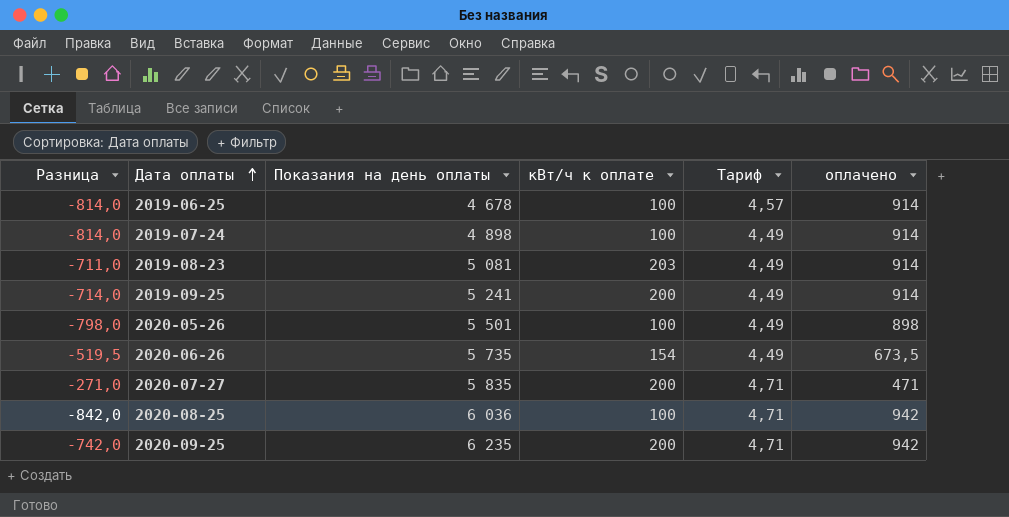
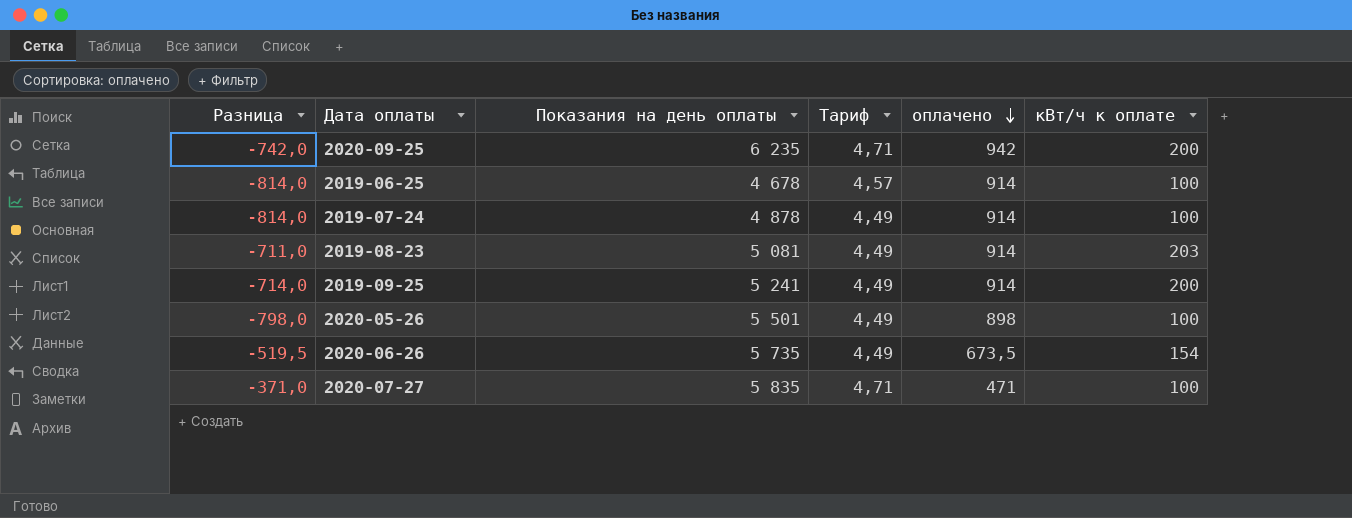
row order: Дата оплаты ascending -> оплачено descending
column кВт/ч к оплате | position: 4 -> 6
row 2020-08-25: -842,0 | 6 036 | 100 | 4,71 | 942 -> none
2019-07-24 | Показания на день оплаты: 4 898 -> 4 878
2020-07-27 | Разница: -271,0 -> -371,0
2020-07-27 | кВт/ч к оплате: 200 -> 100

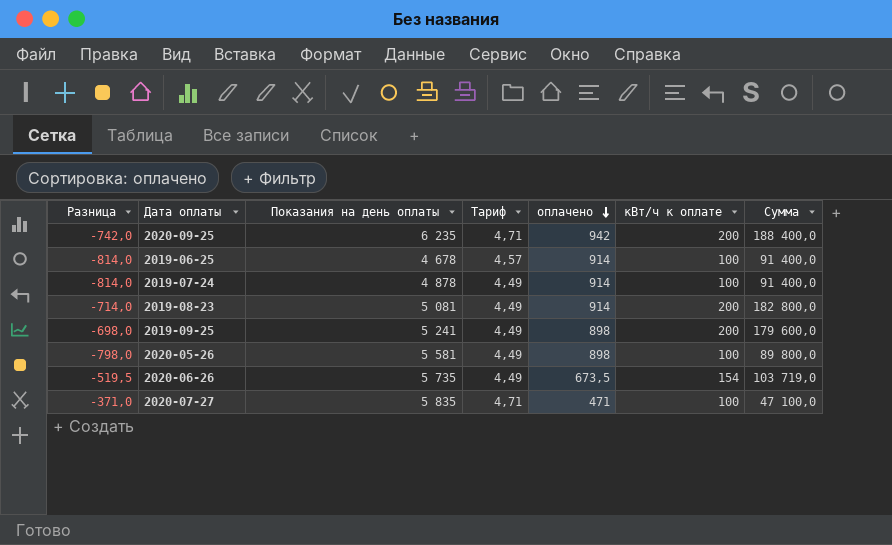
column Сумма | formula: none -> [оплачено] * [кВт/ч к оплате]
2019-08-23 | Разница: -711,0 -> -714,0
2019-08-23 | кВт/ч к оплате: 203 -> 200
2019-09-25 | Разница: -714,0 -> -698,0
2019-09-25 | оплачено: 914 -> 898
2020-05-26 | Показания на день оплаты: 5 501 -> 5 581

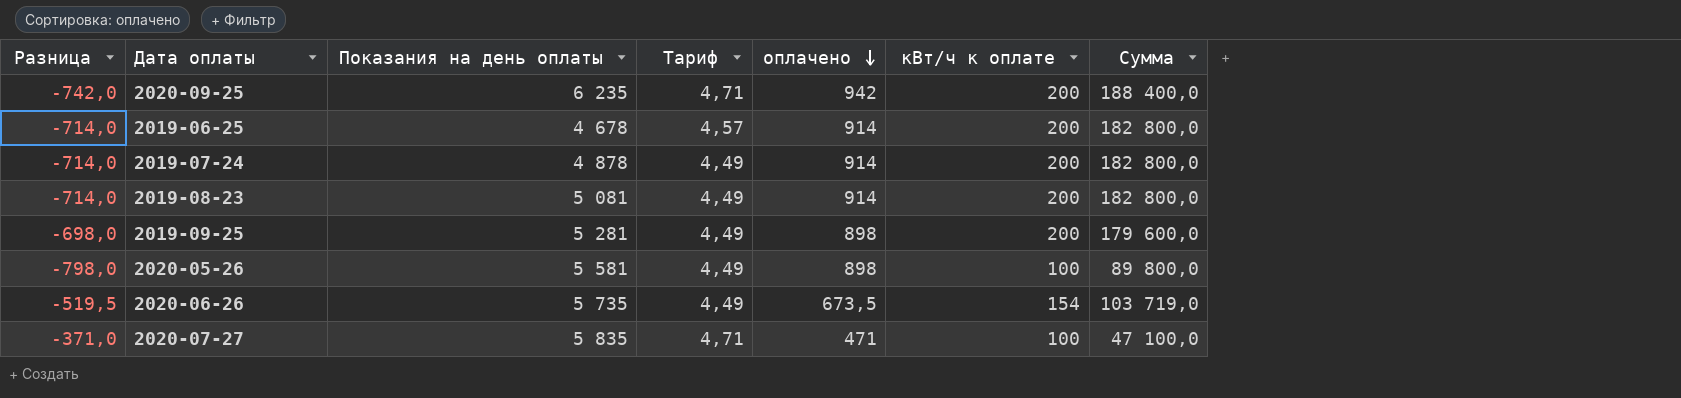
2019-06-25 | Разница: -814,0 -> -714,0
2019-06-25 | кВт/ч к оплате: 100 -> 200
2019-06-25 | Сумма: 91 400,0 -> 182 800,0
2019-07-24 | Разница: -814,0 -> -714,0
2019-07-24 | кВт/ч к оплате: 100 -> 200
2019-07-24 | Сумма: 91 400,0 -> 182 800,0
2019-09-25 | Показания на день оплаты: 5 241 -> 5 281

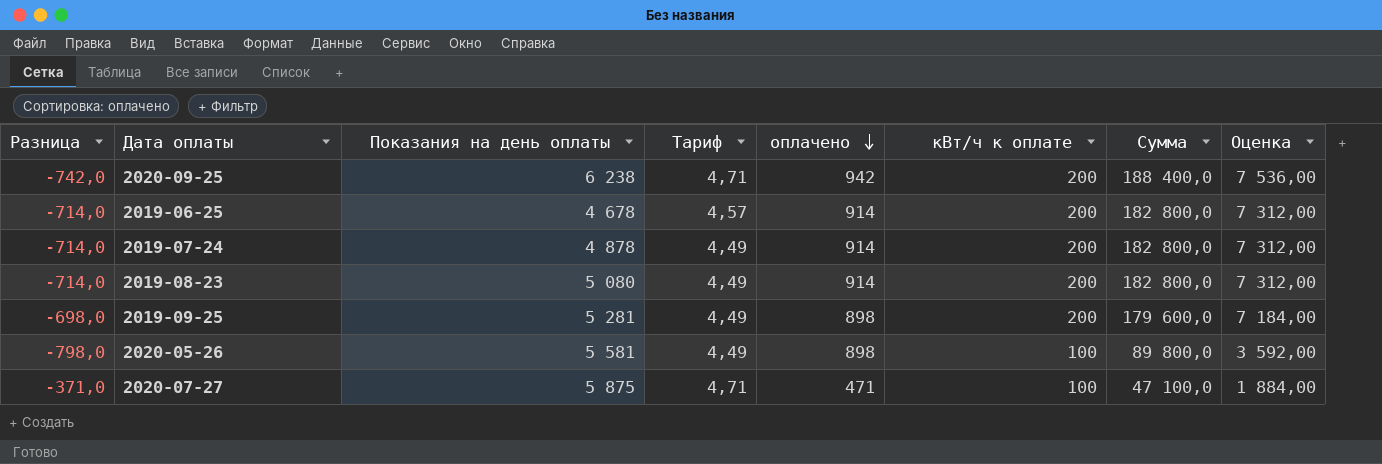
column Оценка | formula: none -> [Сумма] * 0,04
row 2020-06-26: -519,5 | 5 735 | 4,49 | 673,5 | 154 | 103 719,0 -> none
2020-09-25 | Показания на день оплаты: 6 235 -> 6 238
2019-08-23 | Показания на день оплаты: 5 081 -> 5 080
2020-07-27 | Показания на день оплаты: 5 835 -> 5 875

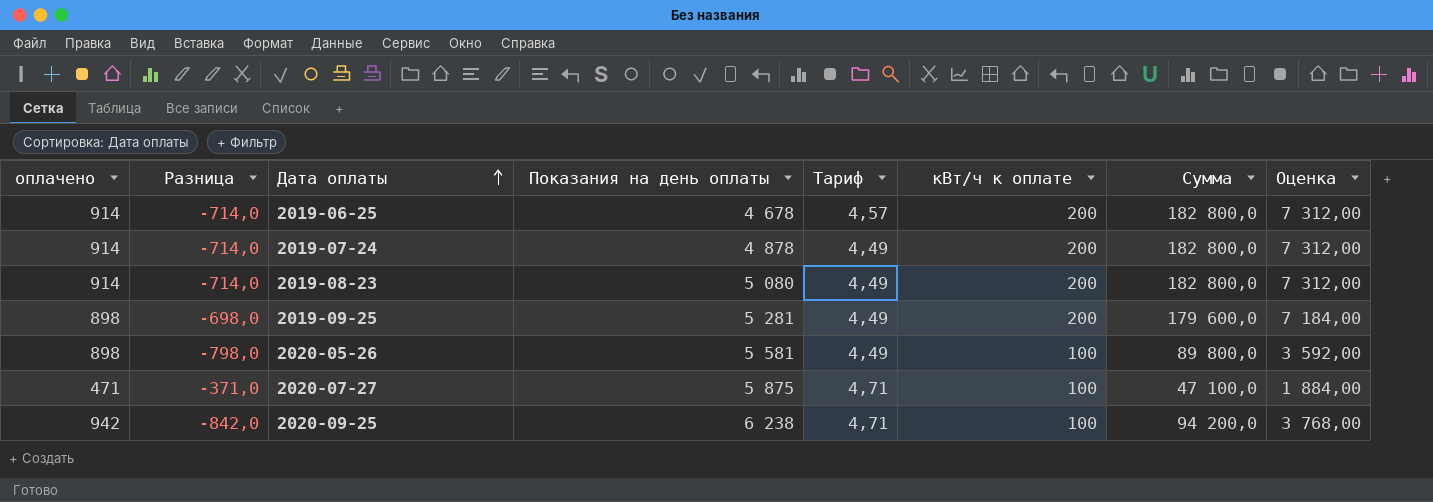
row order: оплачено descending -> Дата оплаты ascending
column оплачено | position: 5 -> 1
2020-09-25 | Разница: -742,0 -> -842,0
2020-09-25 | кВт/ч к оплате: 200 -> 100
2020-09-25 | Сумма: 188 400,0 -> 94 200,0
2020-09-25 | Оценка: 7 536,00 -> 3 768,00

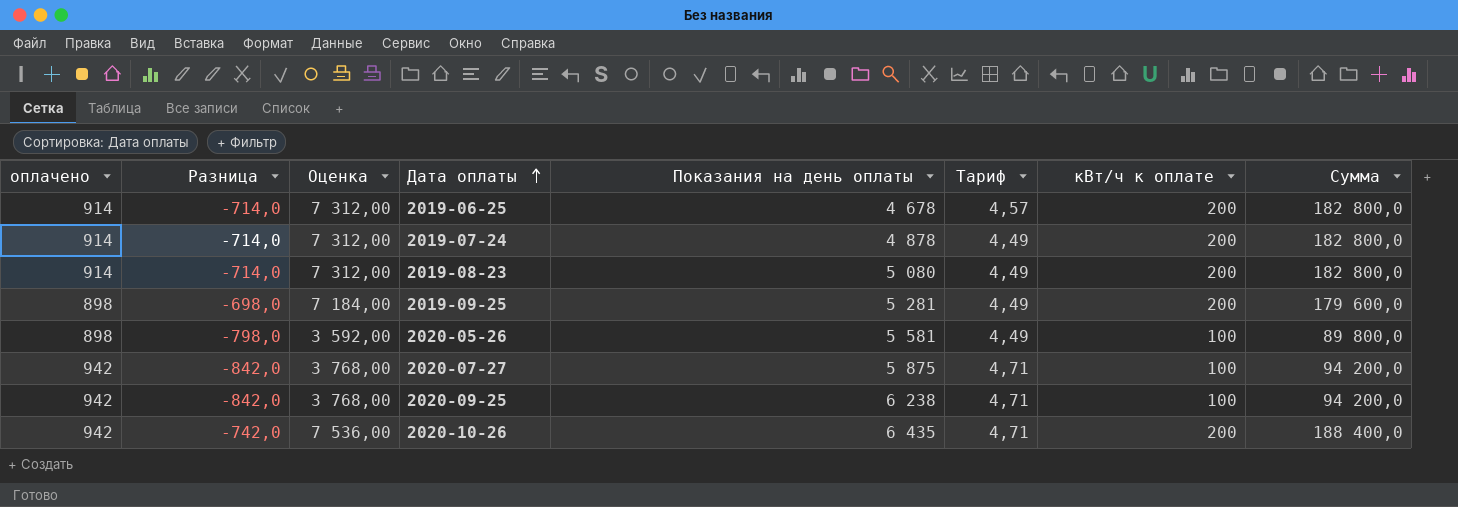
column Оценка | position: 8 -> 3
2020-07-27 | оплачено: 471 -> 942
2020-07-27 | Разница: -371,0 -> -842,0
2020-07-27 | Оценка: 1 884,00 -> 3 768,00
2020-07-27 | Сумма: 47 100,0 -> 94 200,0
row 2020-10-26: none -> 942 | -742,0 | 7 536,00 | 6 435 | 4,71 | 200 | 188 400,0

